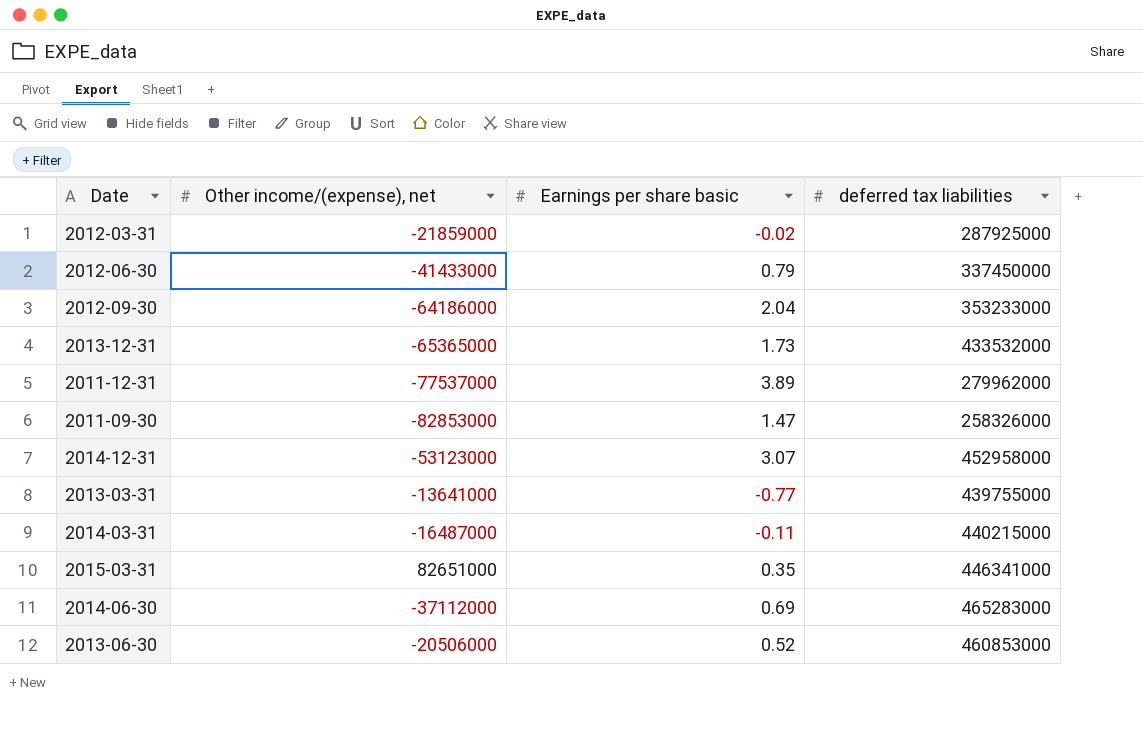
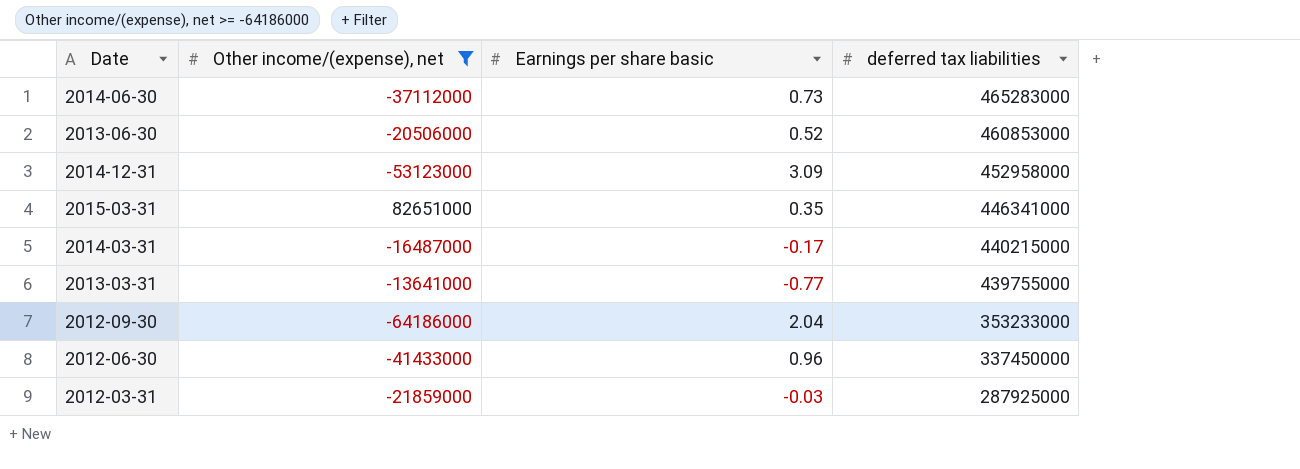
filter: none -> Other income/(expense), net >= -64186000
row order: none -> deferred tax liabilities descending
2014-06-30 | Earnings per share basic: 0.69 -> 0.73
2014-12-31 | Earnings per share basic: 3.07 -> 3.09
2014-03-31 | Earnings per share basic: -0.11 -> -0.17
2012-06-30 | Earnings per share basic: 0.79 -> 0.96
2012-03-31 | Earnings per share basic: -0.02 -> -0.03

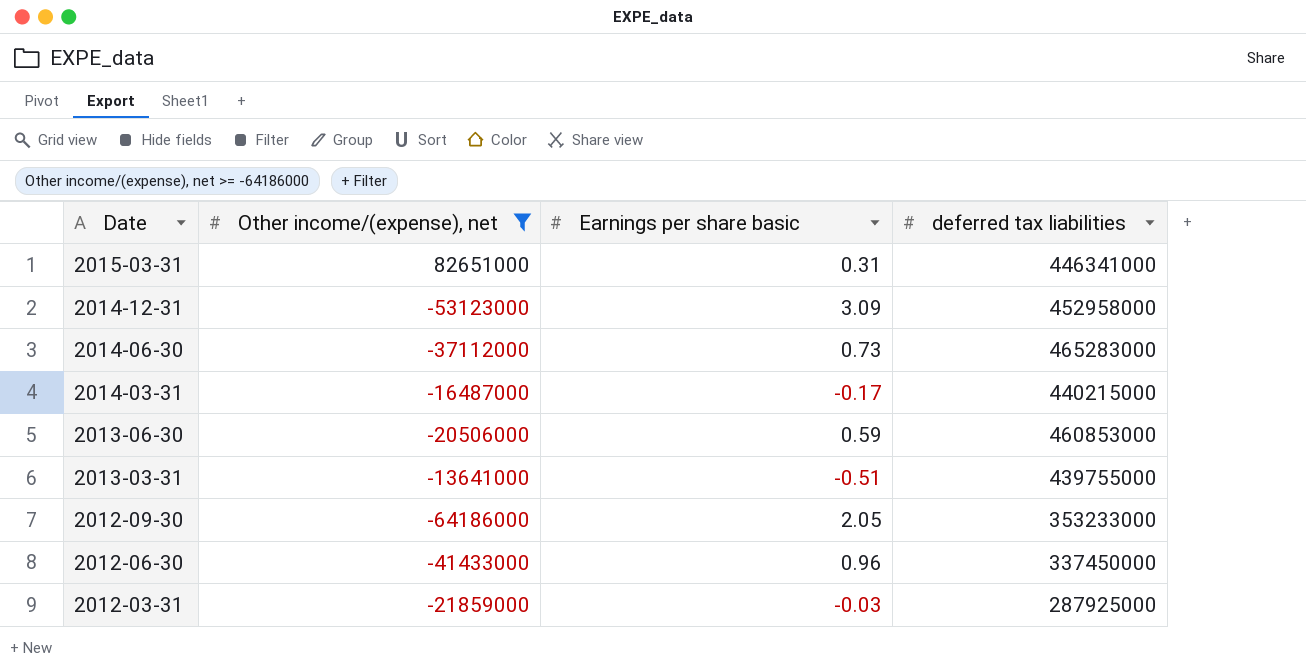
row order: deferred tax liabilities descending -> Date descending
2015-03-31 | Earnings per share basic: 0.35 -> 0.31
2013-06-30 | Earnings per share basic: 0.52 -> 0.59
2013-03-31 | Earnings per share basic: -0.77 -> -0.51
2012-09-30 | Earnings per share basic: 2.04 -> 2.05

